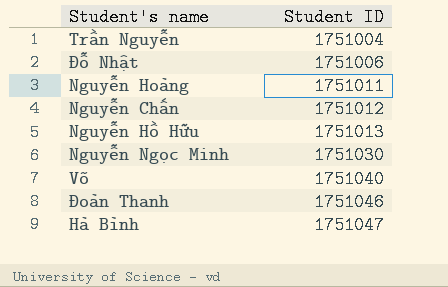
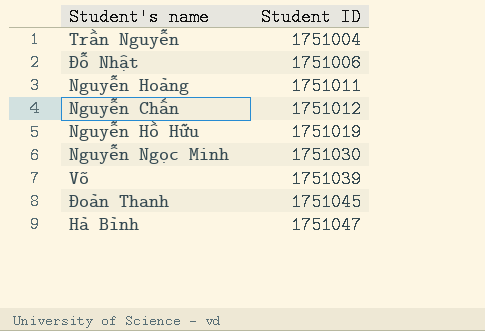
Nguyễn Hồ Hữu | Student ID: 1751013 -> 1751019
Võ | Student ID: 1751040 -> 1751039
Đoàn Thanh | Student ID: 1751046 -> 1751045

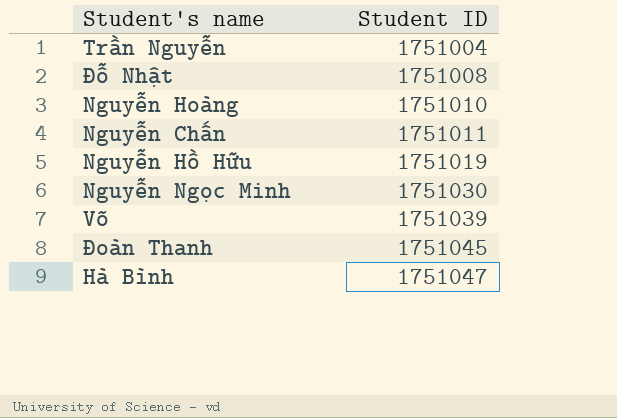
Đỗ Nhật | Student ID: 1751006 -> 1751008
Nguyễn Hoàng | Student ID: 1751011 -> 1751010
Nguyễn Chấn | Student ID: 1751012 -> 1751011

